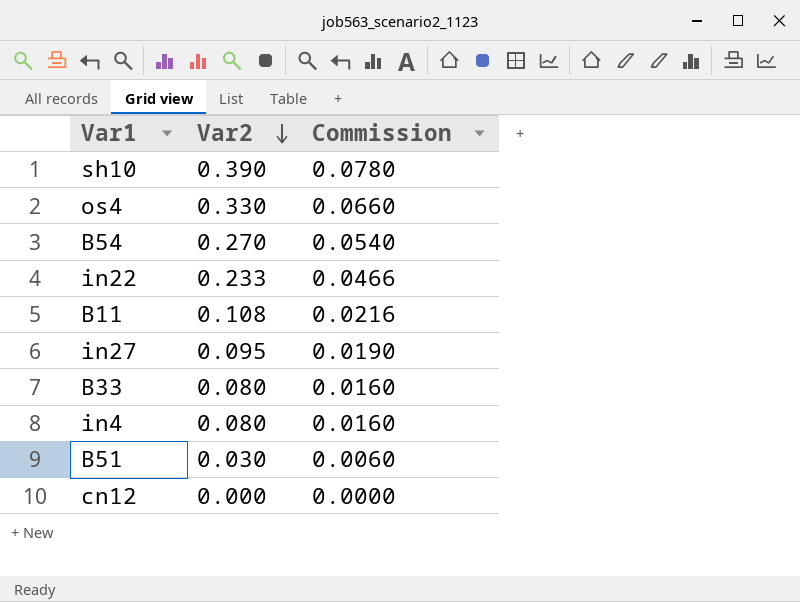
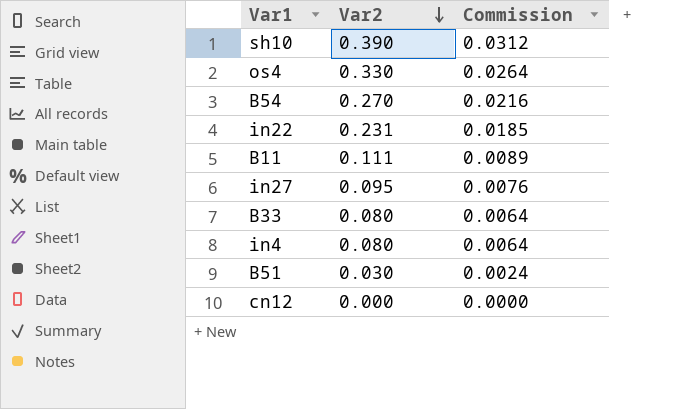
column Commission | formula: [Var2] * 0.2 -> [Var2] * 0.08
in22 | Var2: 0.233 -> 0.231
B11 | Var2: 0.108 -> 0.111

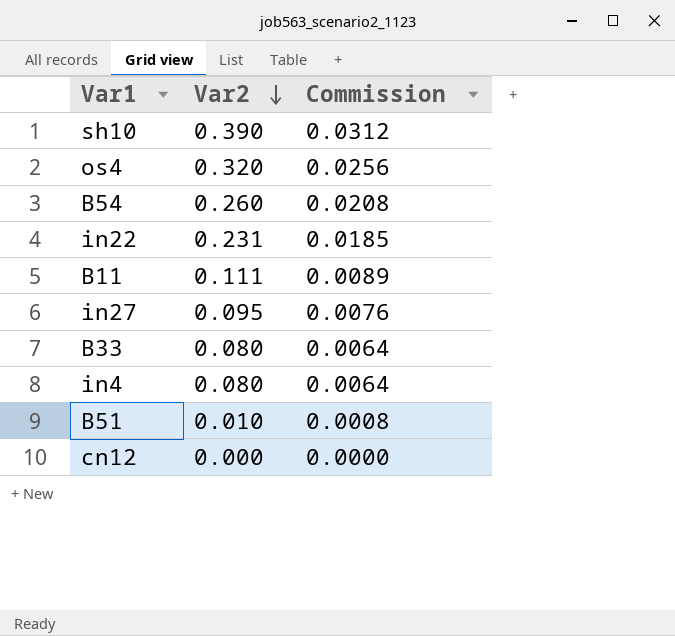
os4 | Var2: 0.330 -> 0.320
os4 | Commission: 0.0264 -> 0.0256
B54 | Var2: 0.270 -> 0.260
B54 | Commission: 0.0216 -> 0.0208
B51 | Var2: 0.030 -> 0.010
B51 | Commission: 0.0024 -> 0.0008

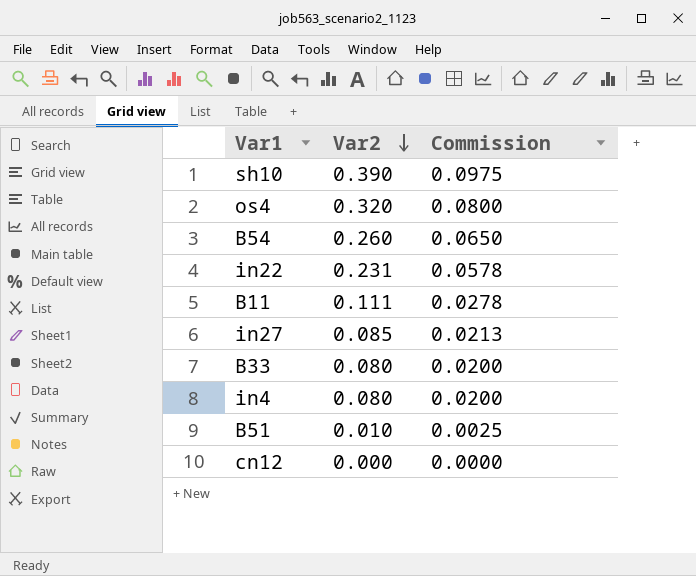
column Commission | formula: [Var2] * 0.08 -> [Var2] * 0.25
in27 | Var2: 0.095 -> 0.085

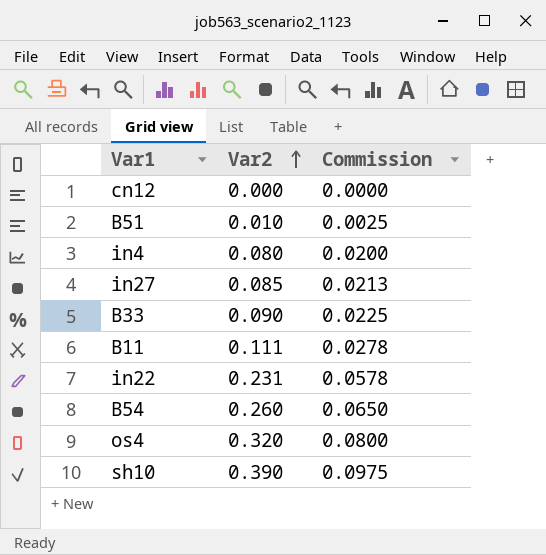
row order: Var2 descending -> Var2 ascending
B33 | Var2: 0.080 -> 0.090
B33 | Commission: 0.0200 -> 0.0225

